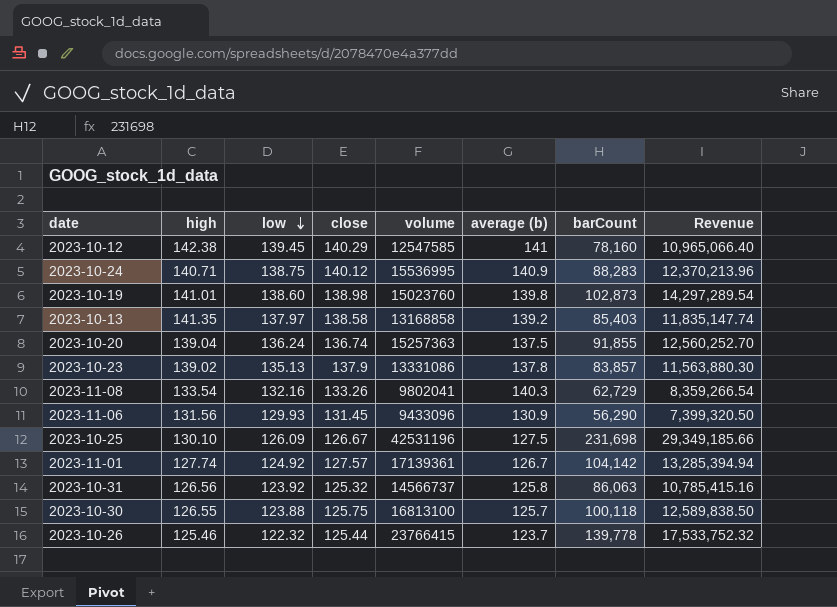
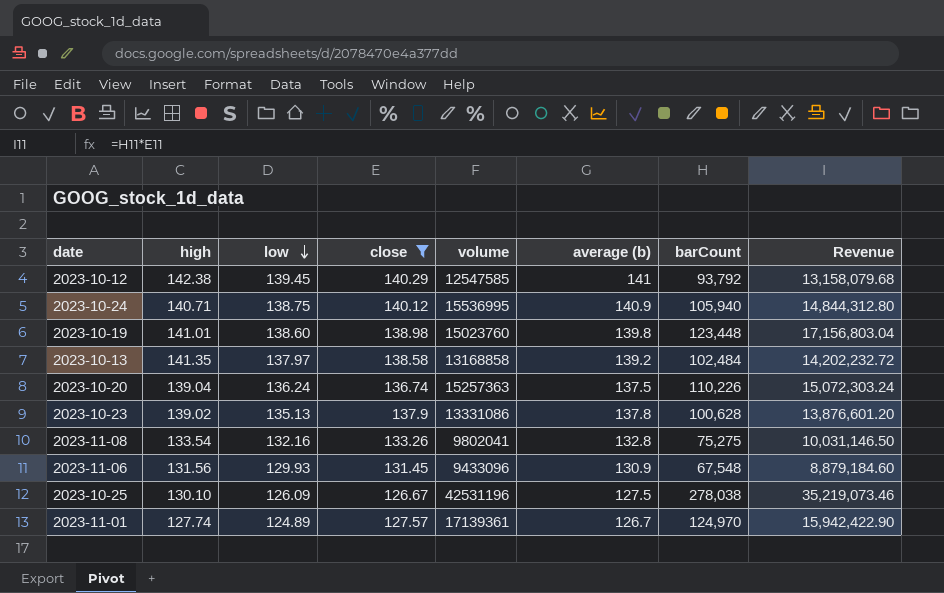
filter: none -> close >= 126.67
2023-10-12 | barCount: 78,160 -> 93,792
2023-10-12 | Revenue: 10,965,066.40 -> 13,158,079.68
2023-10-24 | barCount: 88,283 -> 105,940
2023-10-24 | Revenue: 12,370,213.96 -> 14,844,312.80
2023-10-19 | barCount: 102,873 -> 123,448
2023-10-19 | Revenue: 14,297,289.54 -> 17,156,803.04
2023-10-13 | barCount: 85,403 -> 102,484
2023-10-13 | Revenue: 11,835,147.74 -> 14,202,232.72
2023-10-20 | barCount: 91,855 -> 110,226
2023-10-20 | Revenue: 12,560,252.70 -> 15,072,303.24
2023-10-23 | barCount: 83,857 -> 100,628
2023-10-23 | Revenue: 11,563,880.30 -> 13,876,601.20
2023-11-08 | average (b): 140.3 -> 132.8
2023-11-08 | barCount: 62,729 -> 75,275
2023-11-08 | Revenue: 8,359,266.54 -> 10,031,146.50
2023-11-06 | barCount: 56,290 -> 67,548
2023-11-06 | Revenue: 7,399,320.50 -> 8,879,184.60
2023-10-25 | barCount: 231,698 -> 278,038
2023-10-25 | Revenue: 29,349,185.66 -> 35,219,073.46
2023-11-01 | low: 124.92 -> 124.89
2023-11-01 | barCount: 104,142 -> 124,970
2023-11-01 | Revenue: 13,285,394.94 -> 15,942,422.90

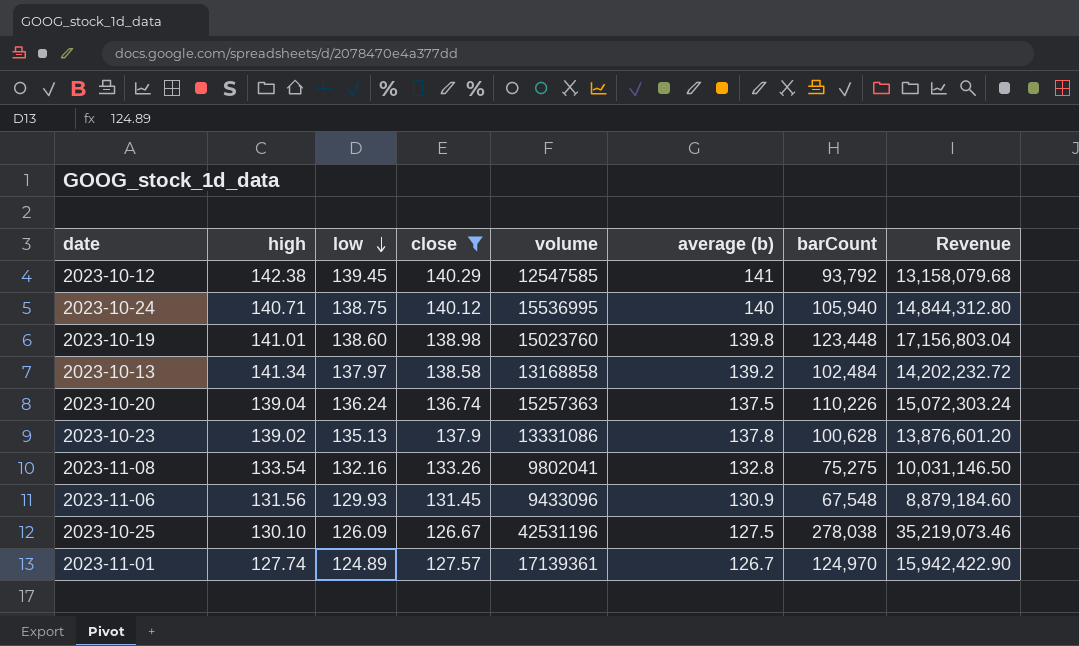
2023-10-24 | average (b): 140.9 -> 140
2023-10-13 | high: 141.35 -> 141.34

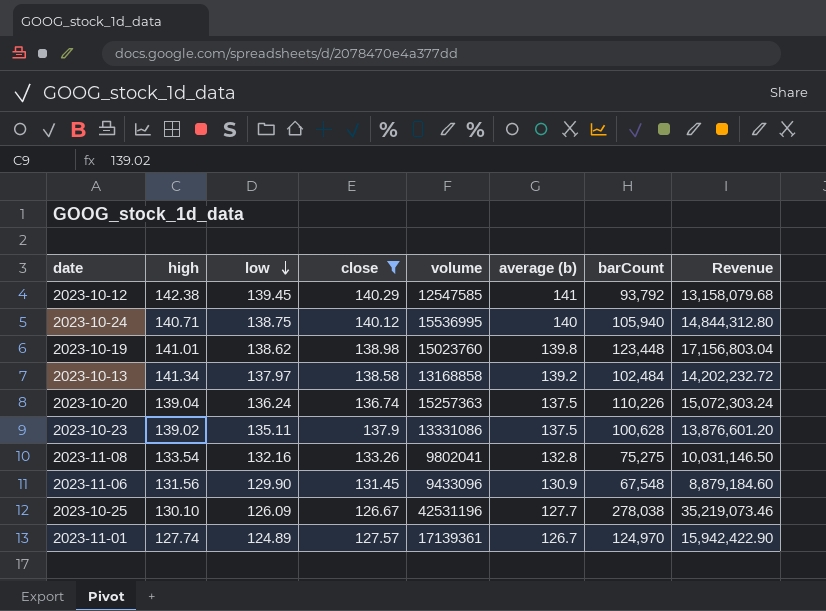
2023-10-19 | low: 138.60 -> 138.62
2023-10-23 | low: 135.13 -> 135.11
2023-10-23 | average (b): 137.8 -> 137.5
2023-11-06 | low: 129.93 -> 129.90
2023-10-25 | average (b): 127.5 -> 127.7

